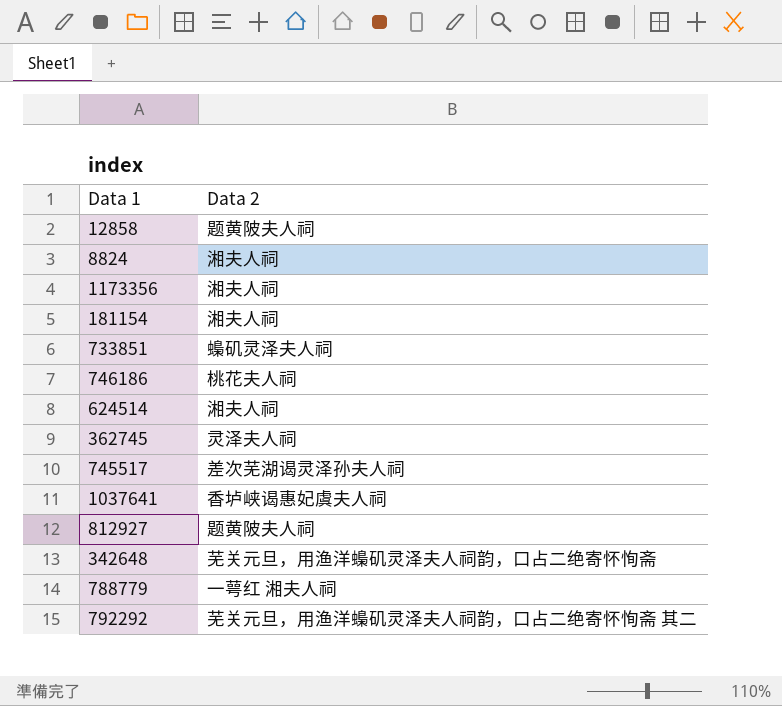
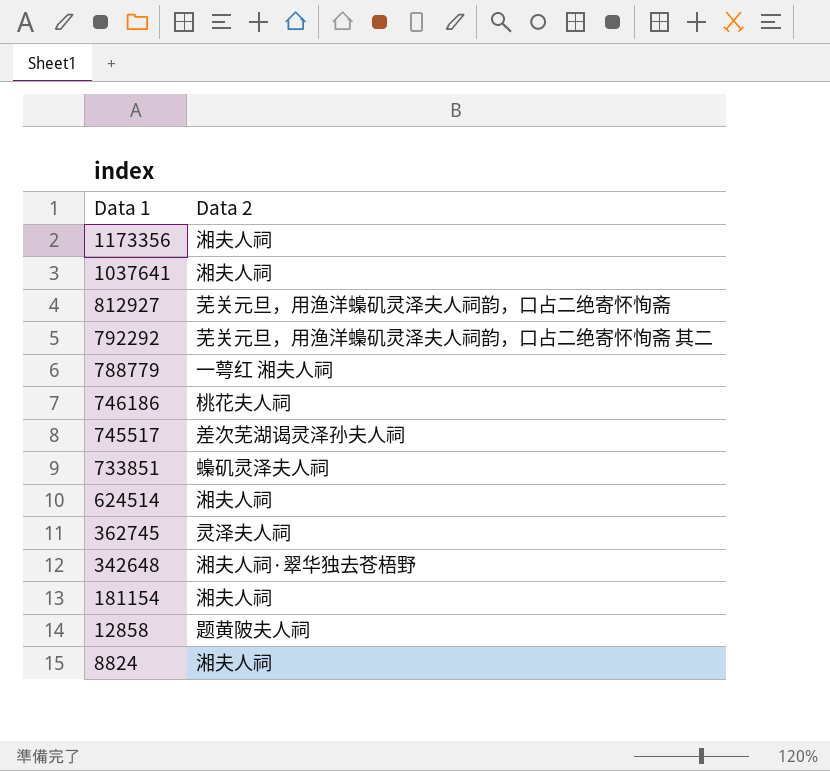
row order: none -> Data 1 descending
1037641 | Data 2: 香垆峡谒惠妃虞夫人祠 -> 湘夫人祠
812927 | Data 2: 题黄陂夫人祠 -> 芜关元旦，用渔洋蟂矶灵泽夫人祠韵，口占二绝寄怀恂斋
342648 | Data 2: 芜关元旦，用渔洋蟂矶灵泽夫人祠韵，口占二绝寄怀恂斋 -> 湘夫人祠·翠华独去苍梧野

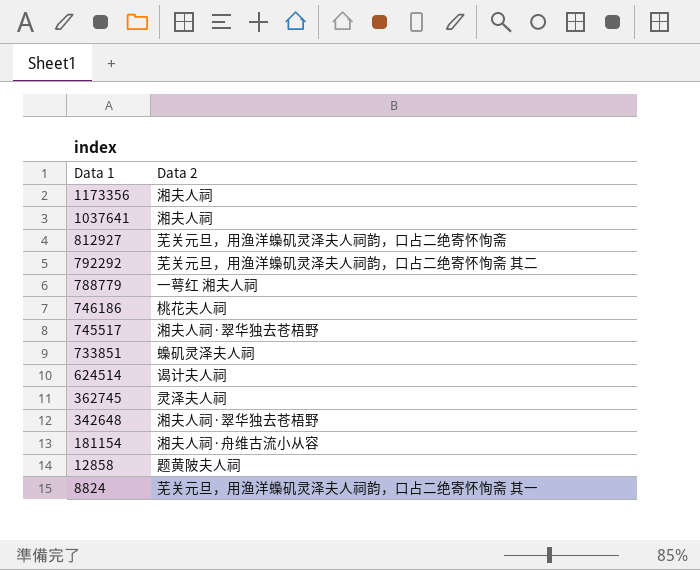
745517 | Data 2: 差次芜湖谒灵泽孙夫人祠 -> 湘夫人祠·翠华独去苍梧野
624514 | Data 2: 湘夫人祠 -> 谒计夫人祠
181154 | Data 2: 湘夫人祠 -> 湘夫人祠·舟维古流小从容
8824 | Data 2: 湘夫人祠 -> 芜关元旦，用渔洋蟂矶灵泽夫人祠韵，口占二绝寄怀恂斋 其一

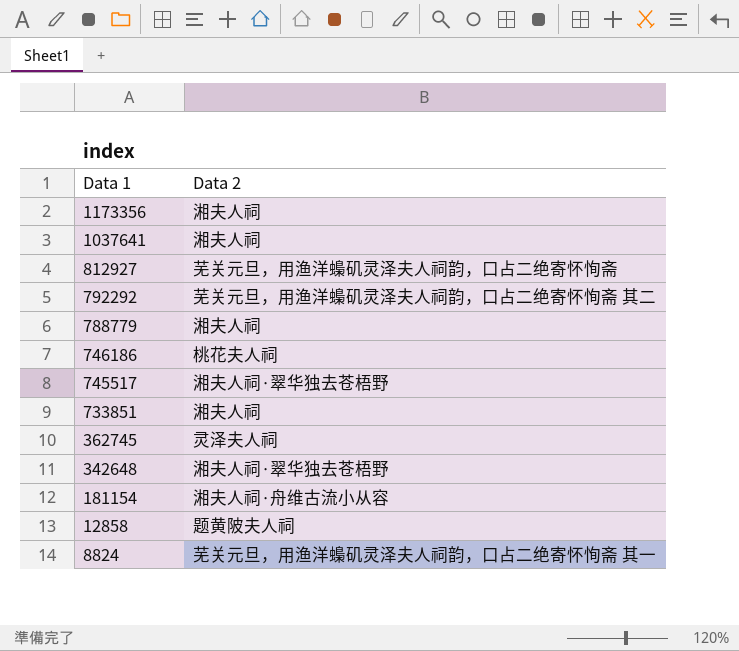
row 624514: 谒计夫人祠 -> none
788779 | Data 2: 一萼红 湘夫人祠 -> 湘夫人祠
733851 | Data 2: 蟂矶灵泽夫人祠 -> 湘夫人祠

